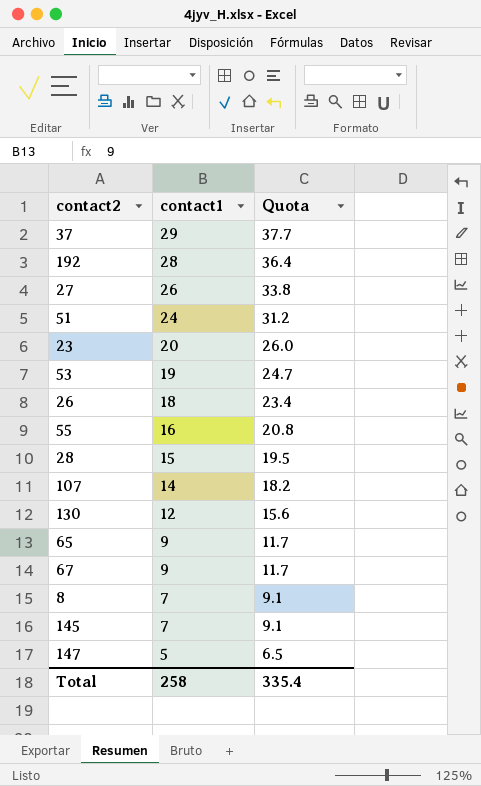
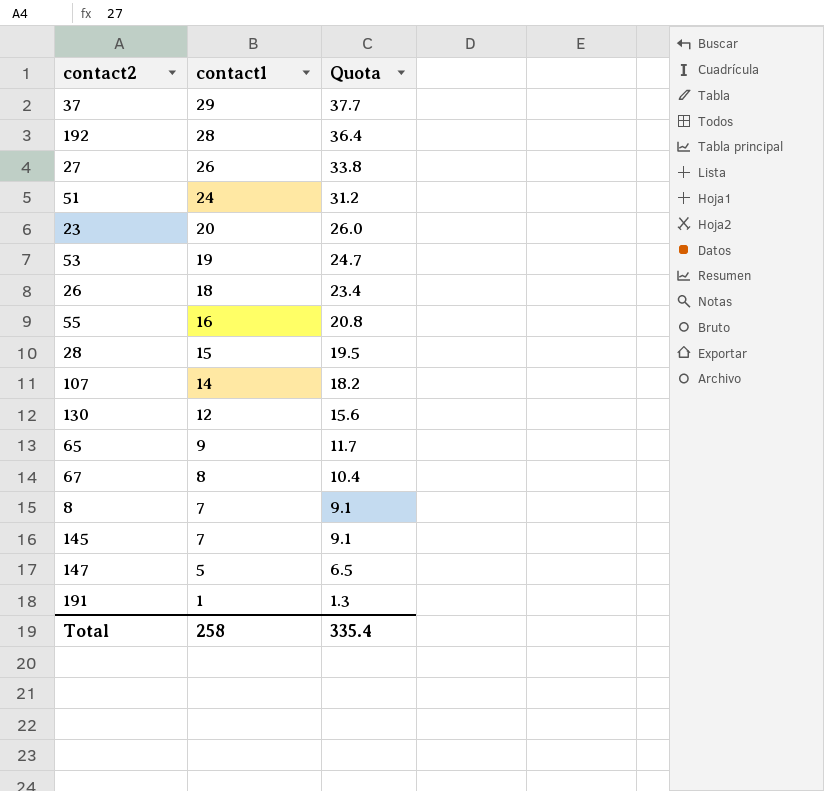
67 | contact1: 9 -> 8
67 | Quota: 11.7 -> 10.4
row 191: none -> 1 | 1.3

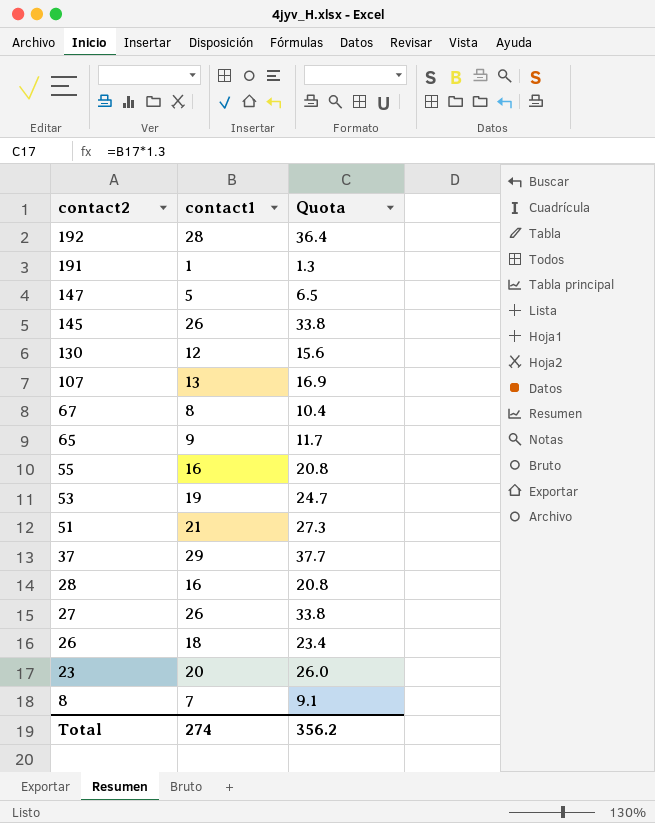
row order: contact1 descending -> contact2 descending
145 | contact1: 7 -> 26
145 | Quota: 9.1 -> 33.8
107 | contact1: 14 -> 13
107 | Quota: 18.2 -> 16.9
51 | contact1: 24 -> 21
51 | Quota: 31.2 -> 27.3
28 | contact1: 15 -> 16
28 | Quota: 19.5 -> 20.8
Total | contact1: 258 -> 274
Total | Quota: 335.4 -> 356.2

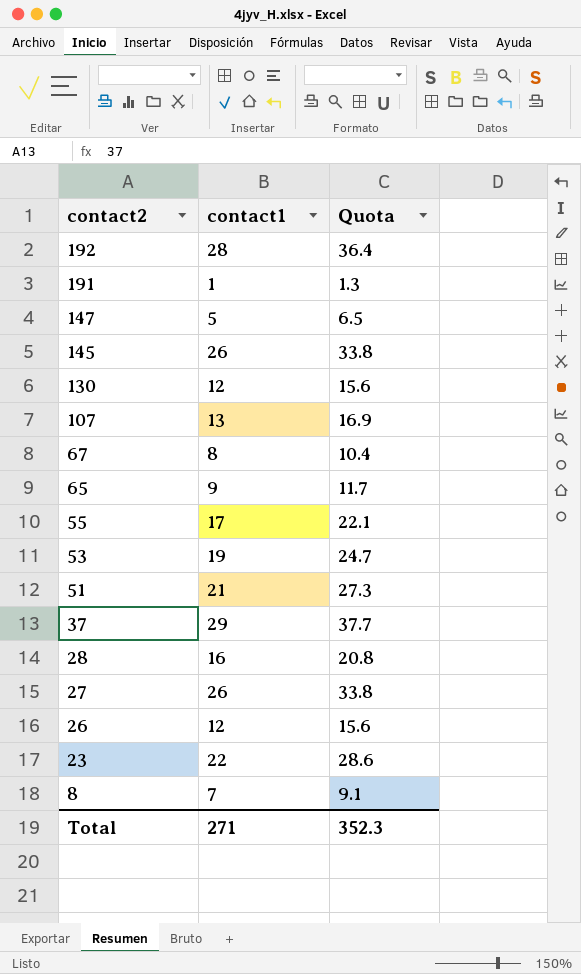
55 | contact1: 16 -> 17
55 | Quota: 20.8 -> 22.1
26 | contact1: 18 -> 12
26 | Quota: 23.4 -> 15.6
23 | contact1: 20 -> 22
23 | Quota: 26.0 -> 28.6
Total | contact1: 274 -> 271
Total | Quota: 356.2 -> 352.3

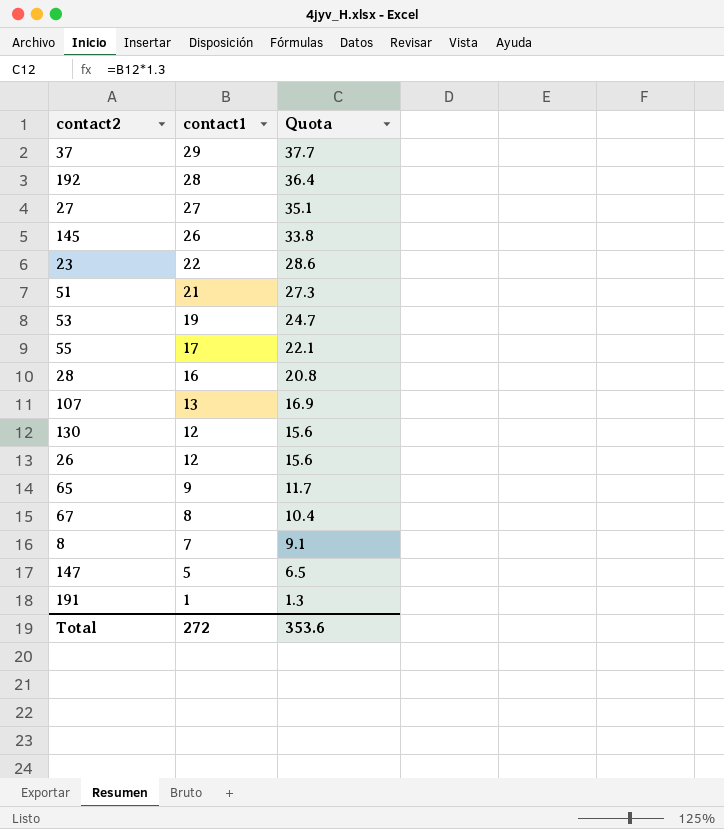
row order: contact2 descending -> contact1 descending
27 | contact1: 26 -> 27
27 | Quota: 33.8 -> 35.1
Total | contact1: 271 -> 272
Total | Quota: 352.3 -> 353.6

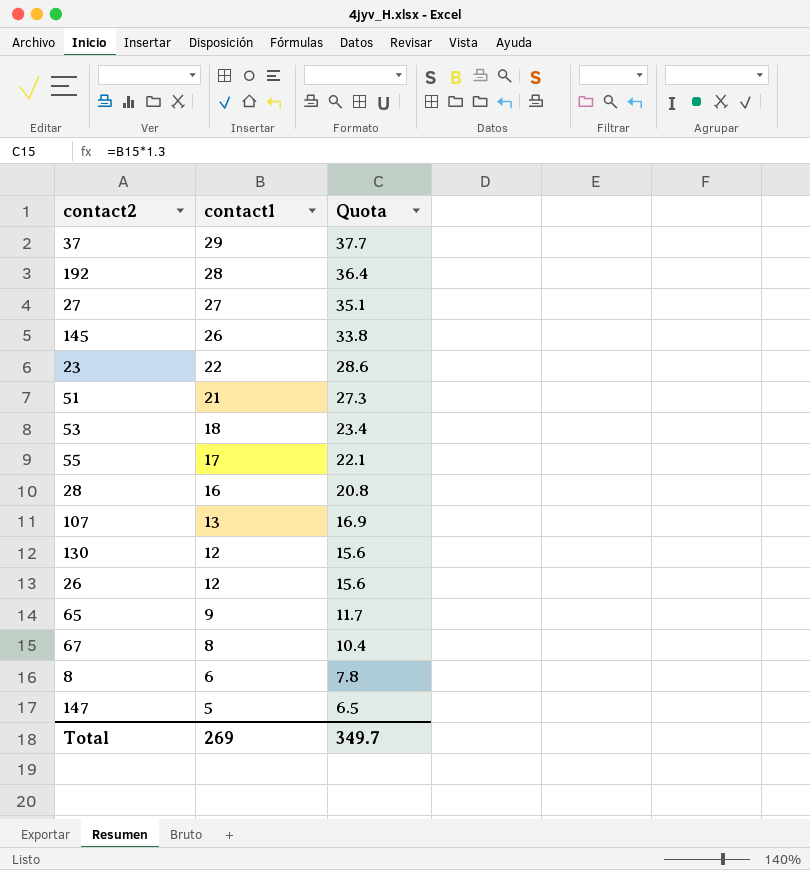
row 191: 1 | 1.3 -> none
53 | contact1: 19 -> 18
53 | Quota: 24.7 -> 23.4
8 | contact1: 7 -> 6
8 | Quota: 9.1 -> 7.8
Total | contact1: 272 -> 269
Total | Quota: 353.6 -> 349.7

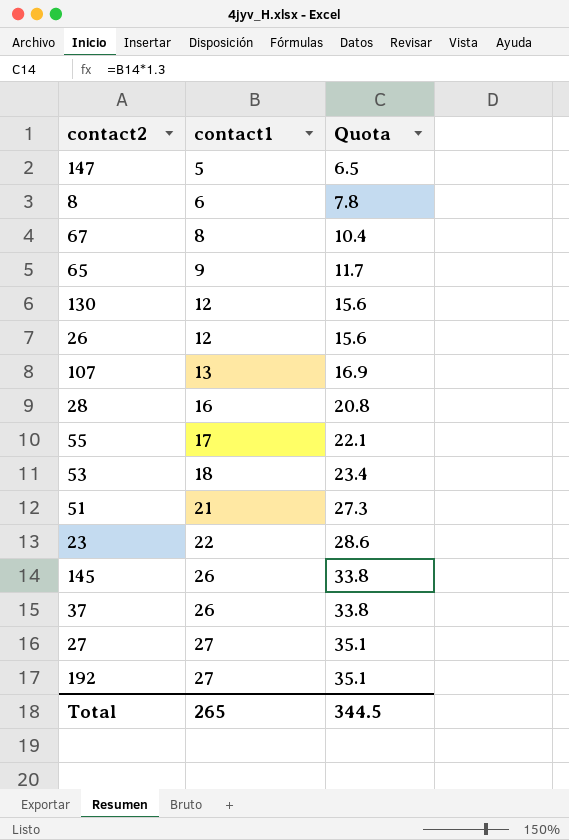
row order: contact1 descending -> contact1 ascending
37 | contact1: 29 -> 26
37 | Quota: 37.7 -> 33.8
192 | contact1: 28 -> 27
192 | Quota: 36.4 -> 35.1
Total | contact1: 269 -> 265
Total | Quota: 349.7 -> 344.5

